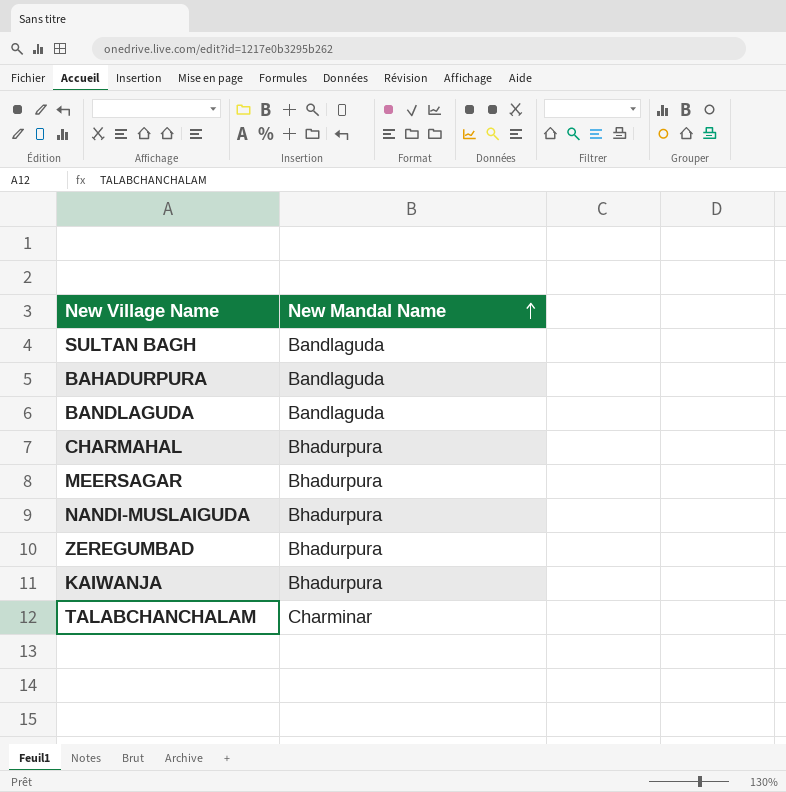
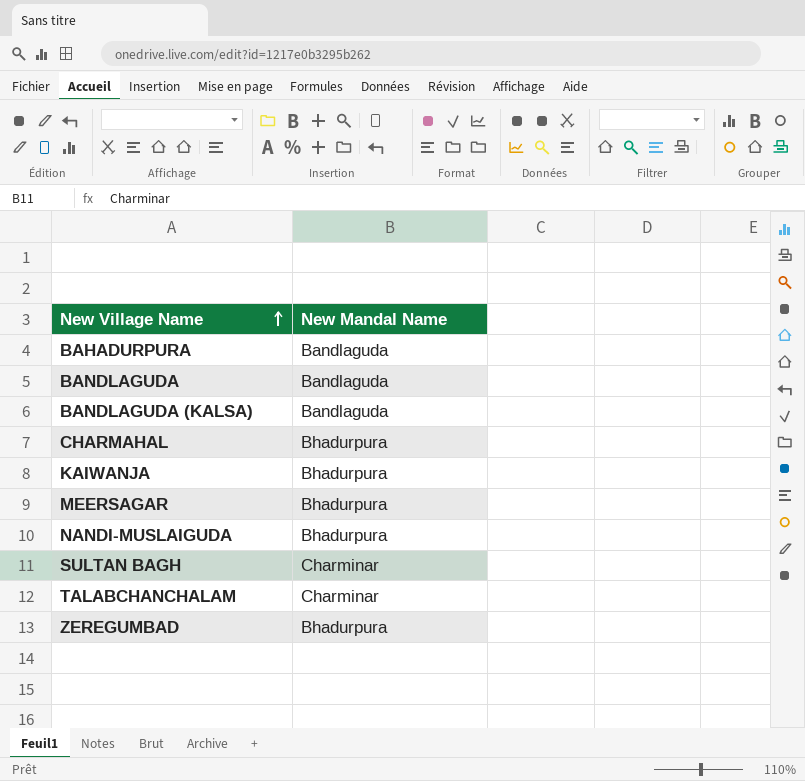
row order: New Mandal Name ascending -> New Village Name ascending
row BANDLAGUDA (KALSA): none -> Bandlaguda
SULTAN BAGH | New Mandal Name: Bandlaguda -> Charminar

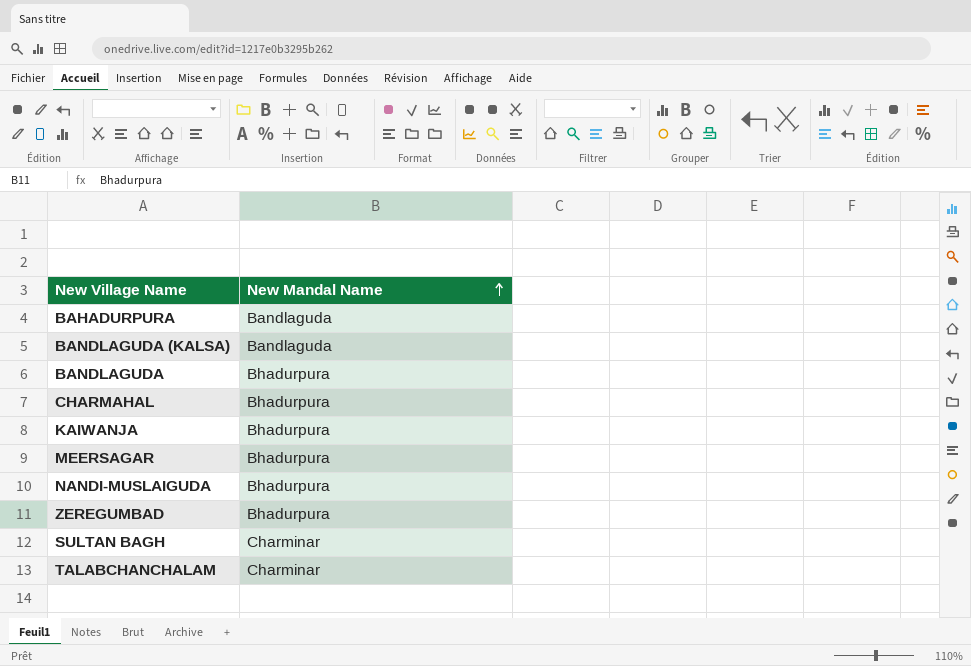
row order: New Village Name ascending -> New Mandal Name ascending
BANDLAGUDA | New Mandal Name: Bandlaguda -> Bhadurpura

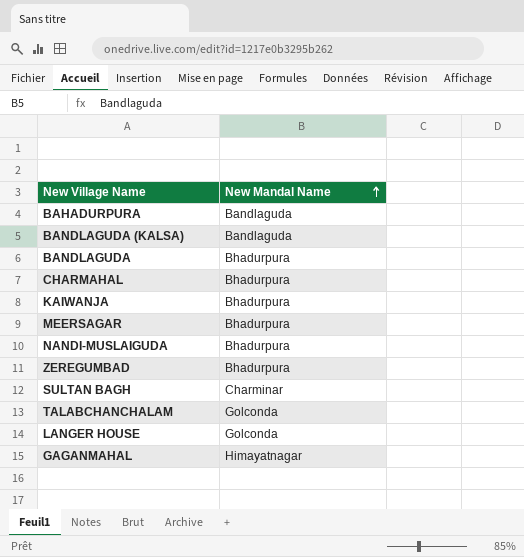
TALABCHANCHALAM | New Mandal Name: Charminar -> Golconda
row LANGER HOUSE: none -> Golconda
row GAGANMAHAL: none -> Himayatnagar

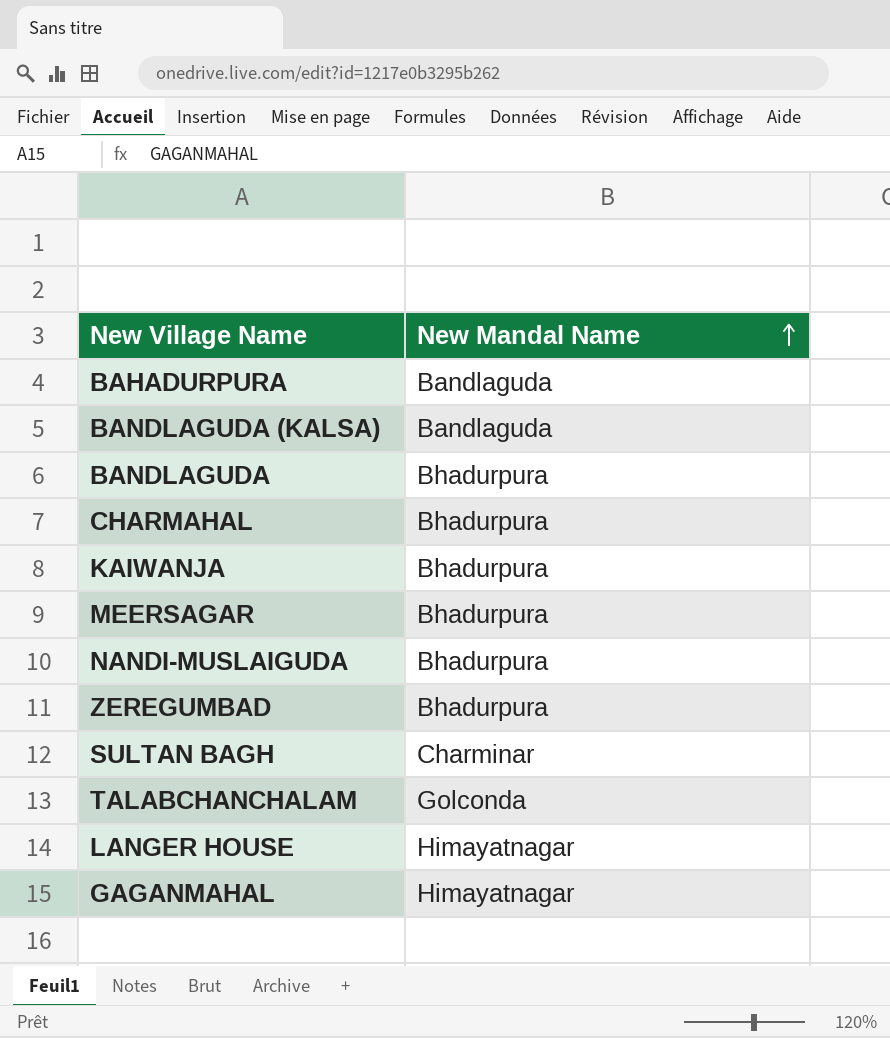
LANGER HOUSE | New Mandal Name: Golconda -> Himayatnagar

